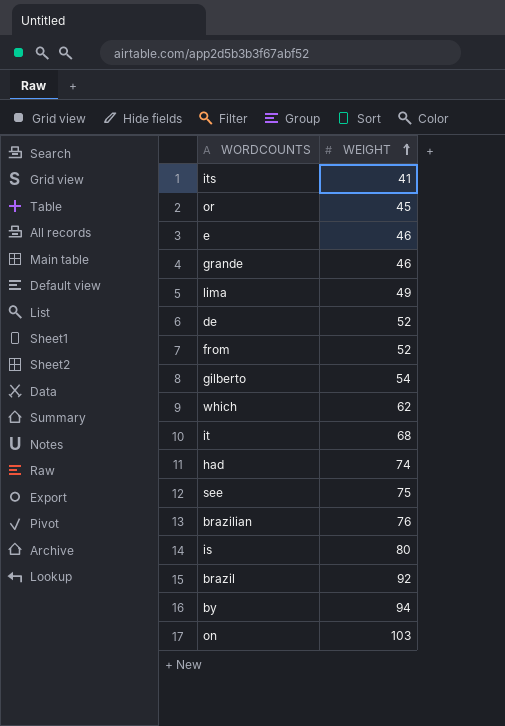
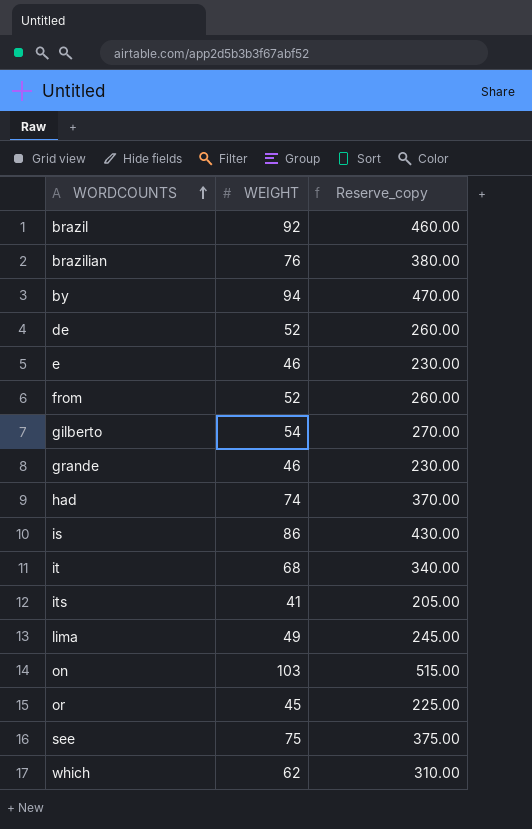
row order: WEIGHT ascending -> WORDCOUNTS ascending
column Reserve_copy | formula: none -> [WEIGHT] * 5
is | WEIGHT: 80 -> 86

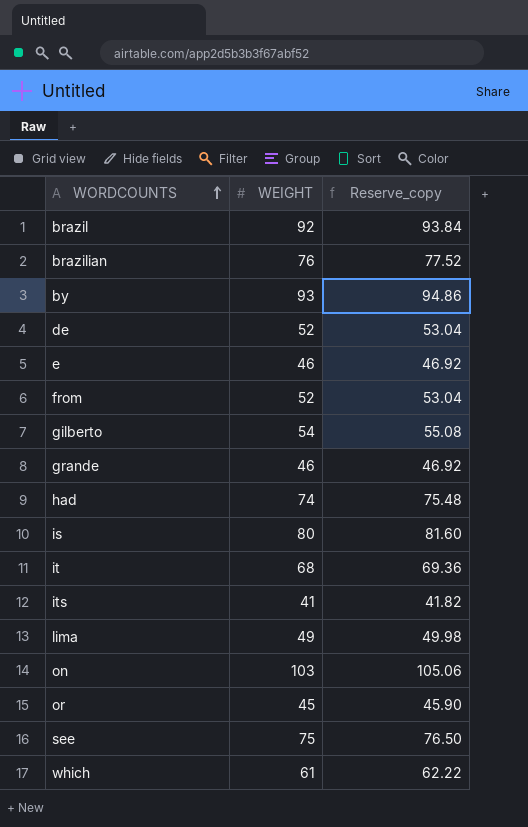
column Reserve_copy | formula: [WEIGHT] * 5 -> [WEIGHT] * 1.02
by | WEIGHT: 94 -> 93
is | WEIGHT: 86 -> 80
which | WEIGHT: 62 -> 61

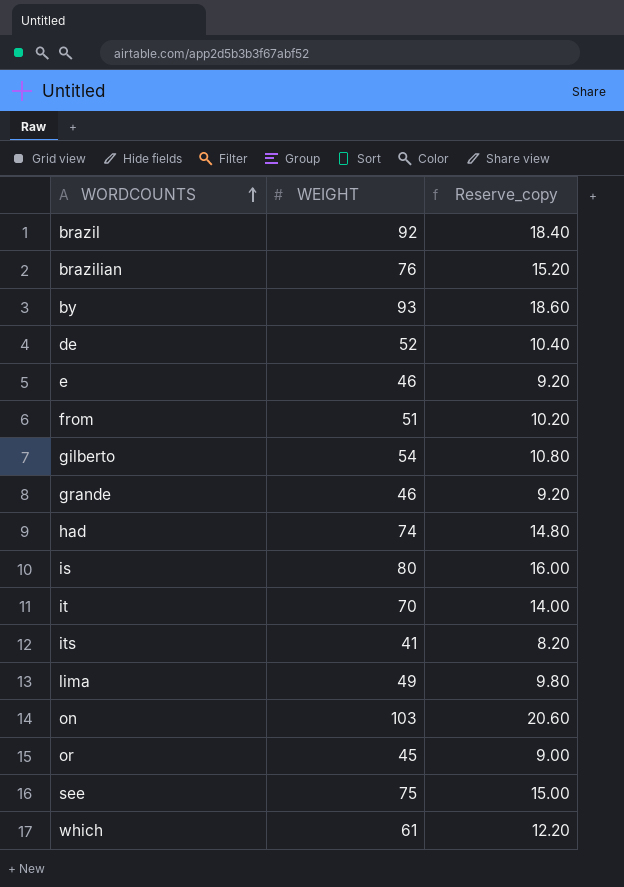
column Reserve_copy | formula: [WEIGHT] * 1.02 -> [WEIGHT] * 0.2
from | WEIGHT: 52 -> 51
it | WEIGHT: 68 -> 70

